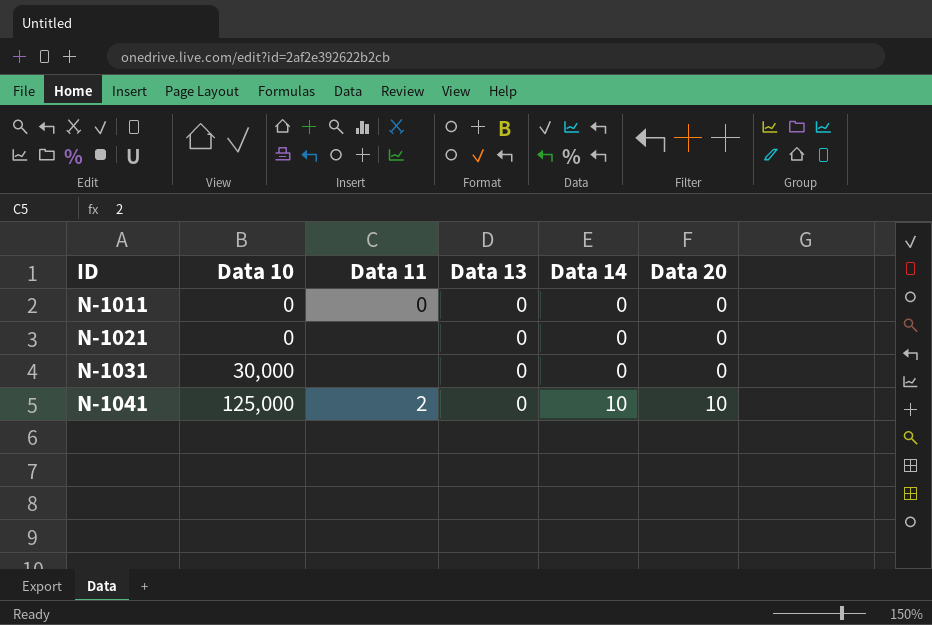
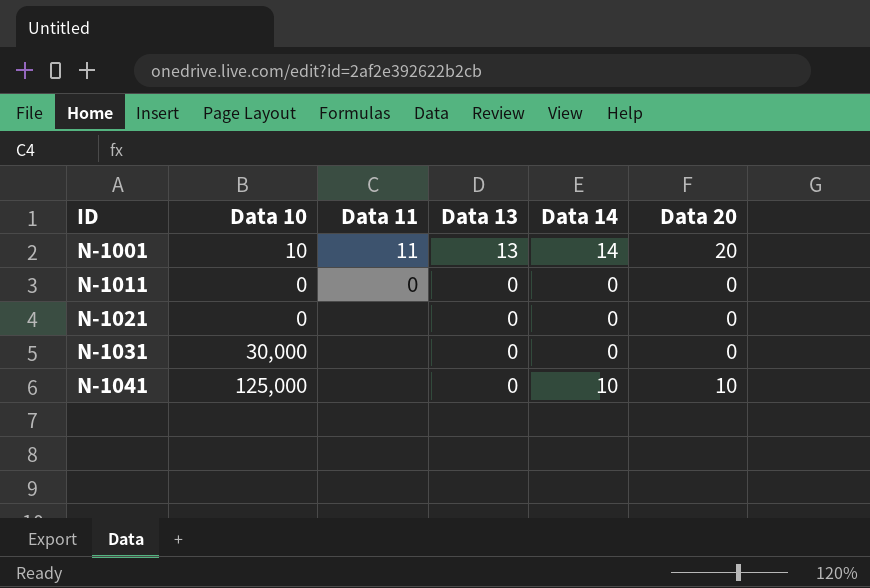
row N-1001: none -> 10 | 11 | 13 | 14 | 20
N-1041 | Data 11: 2 -> none

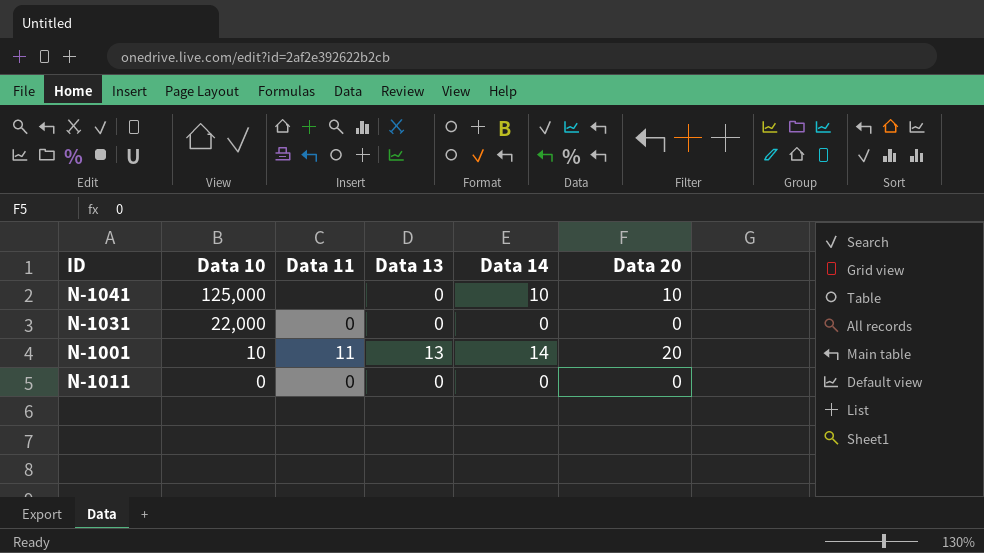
row order: ID ascending -> Data 10 descending
row N-1021: 0 | none | 0 | 0 | 0 -> none
N-1031 | Data 10: 30,000 -> 22,000
N-1031 | Data 11: none -> 0

